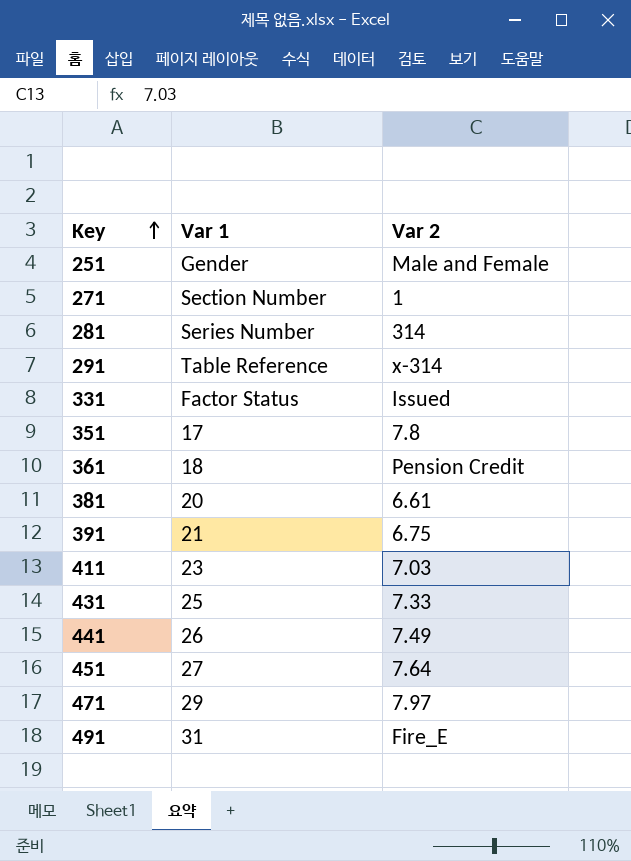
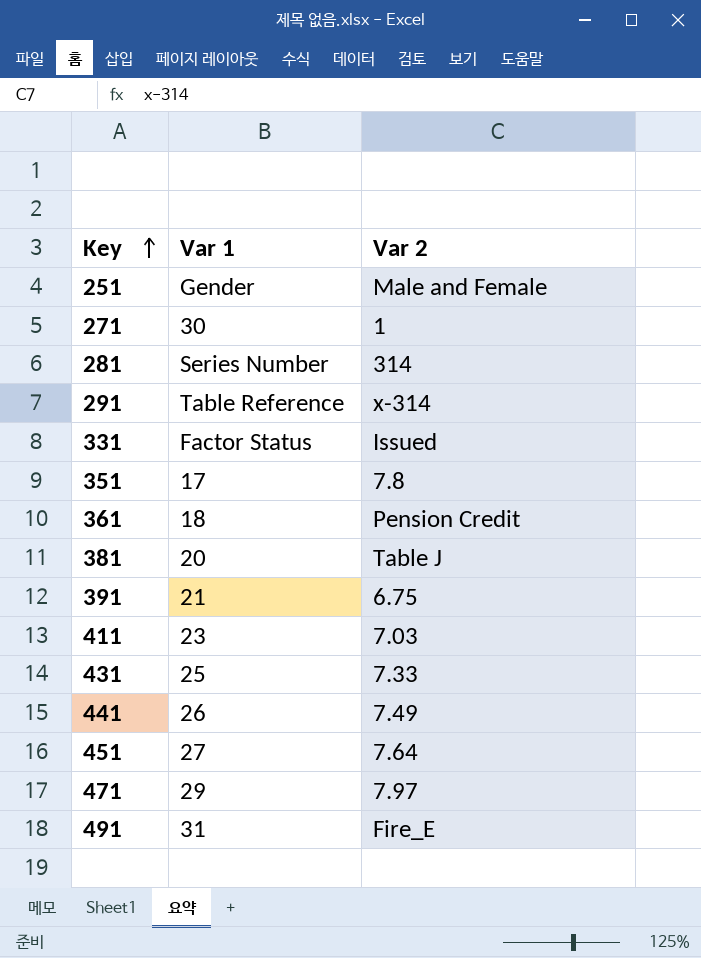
271 | Var 1: Section Number -> 30
381 | Var 2: 6.61 -> Table J

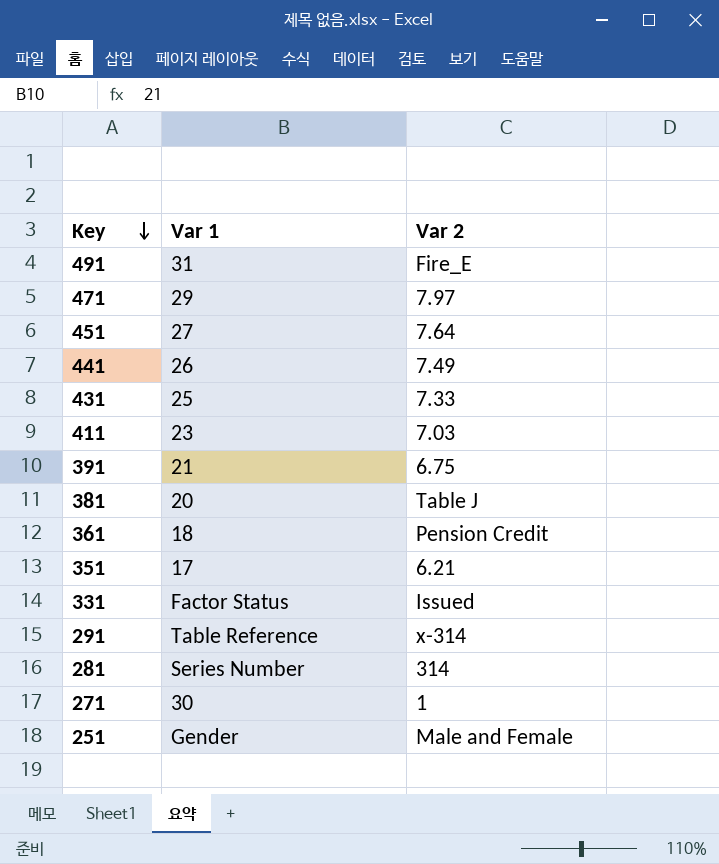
row order: Key ascending -> Key descending
351 | Var 2: 7.8 -> 6.21

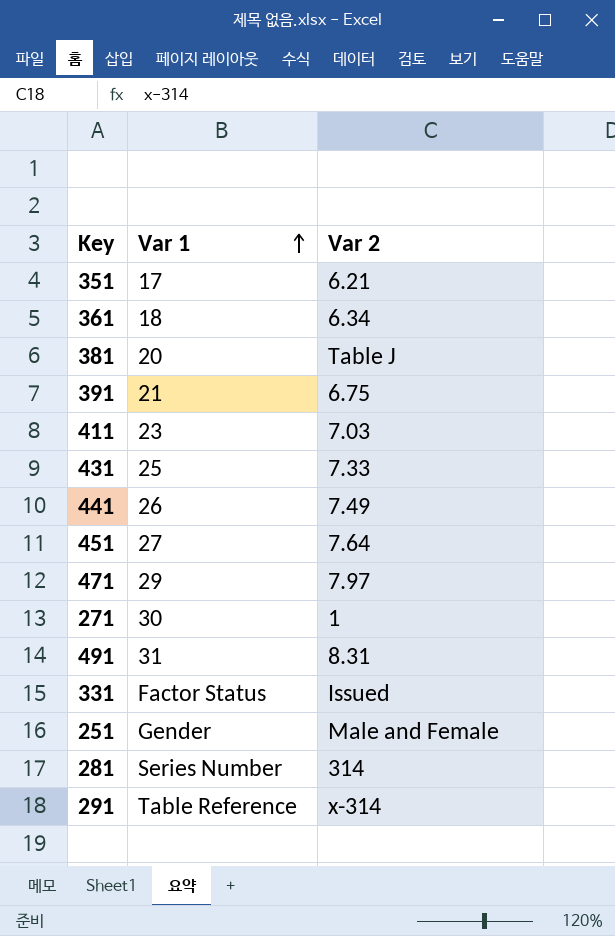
row order: Key descending -> Var 1 ascending
361 | Var 2: Pension Credit -> 6.34
491 | Var 2: Fire_E -> 8.31

